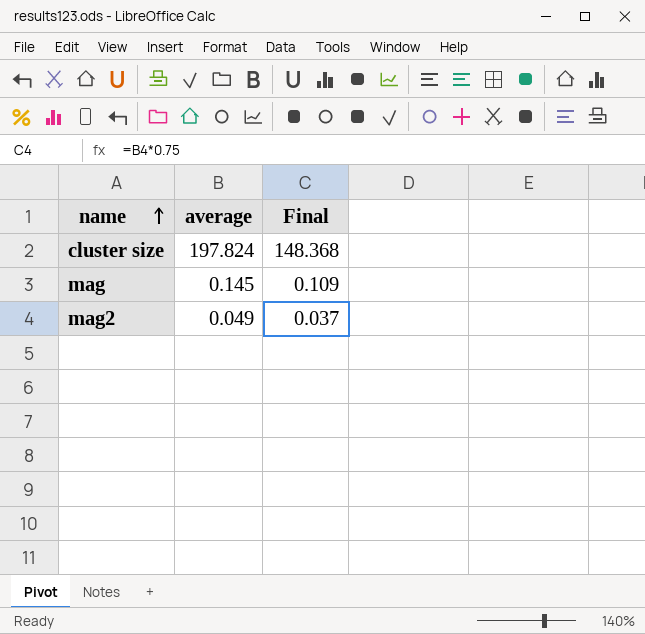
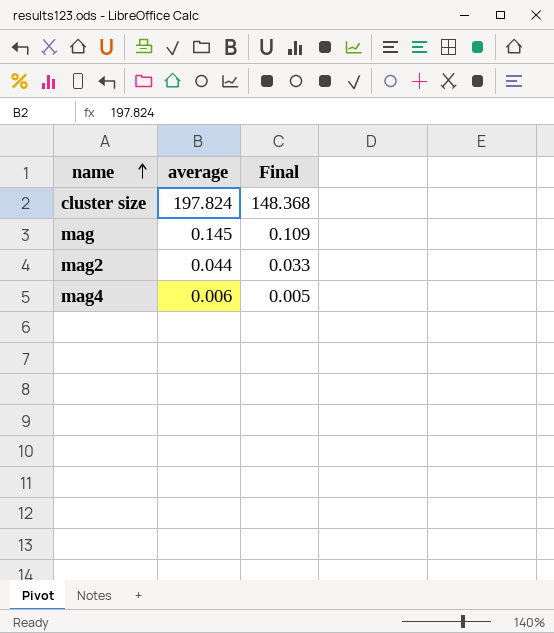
mag2 | average: 0.049 -> 0.044
mag2 | Final: 0.037 -> 0.033
row mag4: none -> 0.006 | 0.005

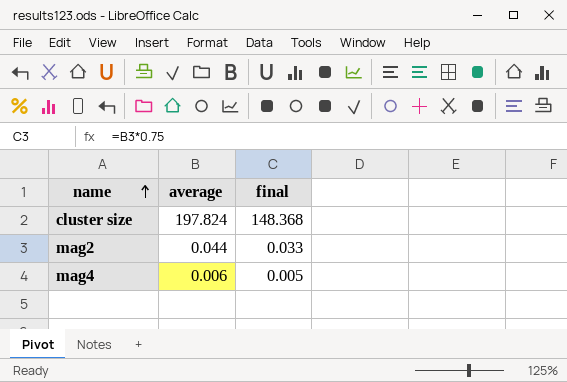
column name: Final -> final
row mag: 0.145 | 0.109 -> none

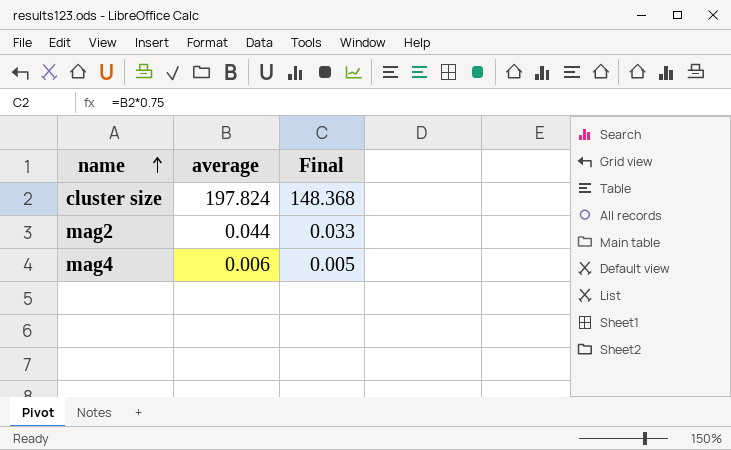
column name: final -> Final

